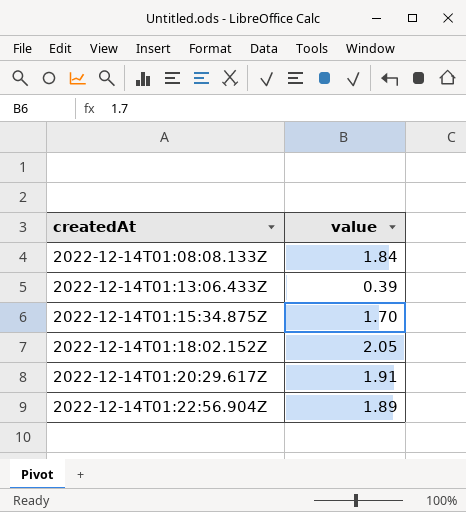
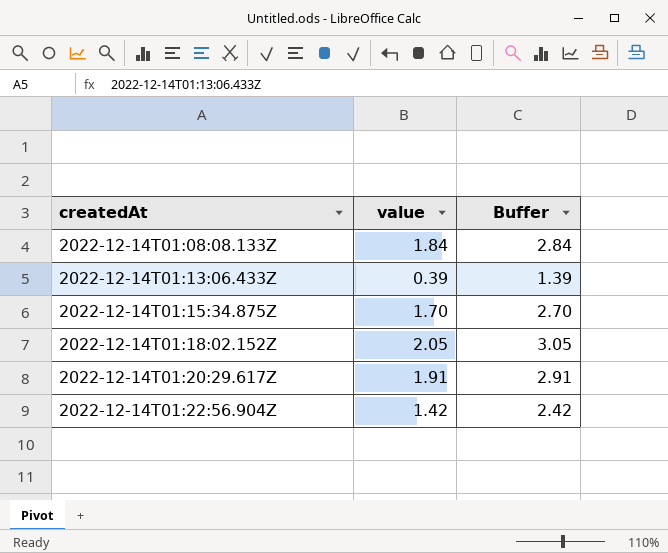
column Buffer | formula: none -> [value] + 1
2022-12-14T01:22:56.904Z | value: 1.89 -> 1.42

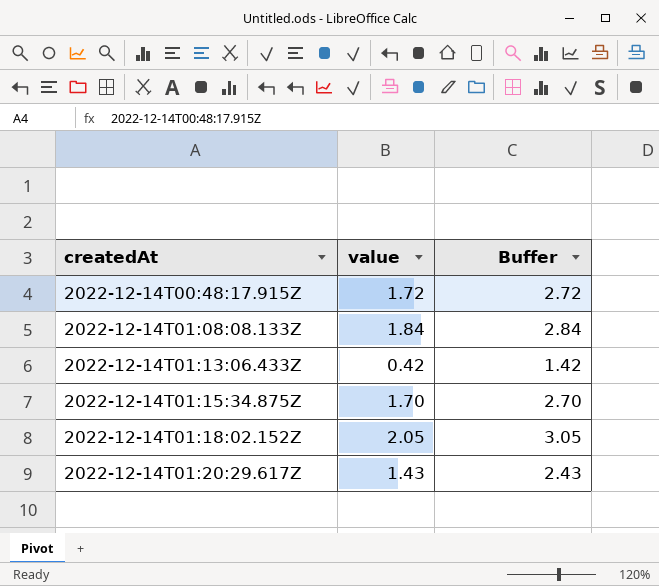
row 2022-12-14T01:22:56.904Z: 1.42 | 2.42 -> none
row 2022-12-14T00:48:17.915Z: none -> 1.72 | 2.72
2022-12-14T01:13:06.433Z | value: 0.39 -> 0.42
2022-12-14T01:13:06.433Z | Buffer: 1.39 -> 1.42
2022-12-14T01:20:29.617Z | value: 1.91 -> 1.43
2022-12-14T01:20:29.617Z | Buffer: 2.91 -> 2.43

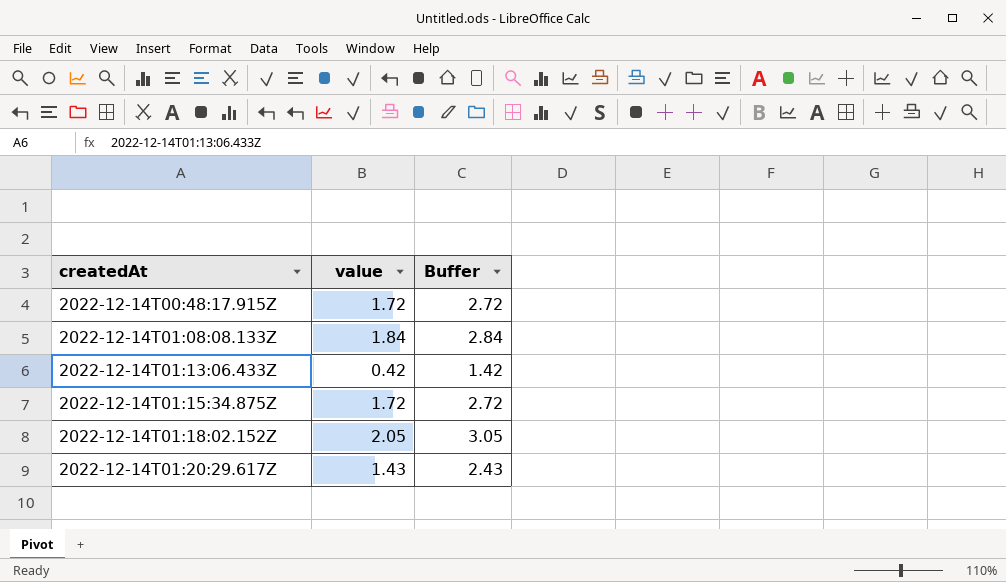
2022-12-14T01:15:34.875Z | value: 1.70 -> 1.72
2022-12-14T01:15:34.875Z | Buffer: 2.70 -> 2.72

